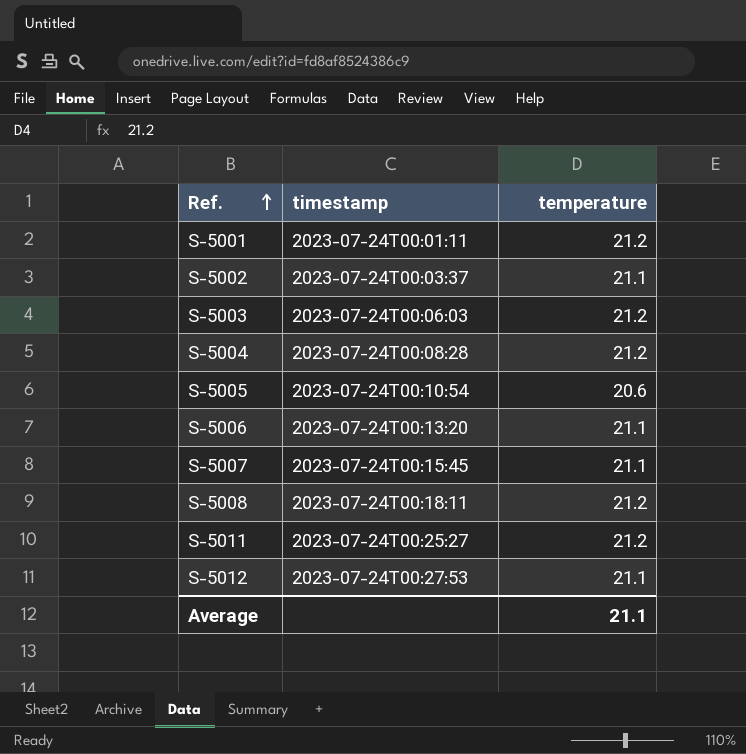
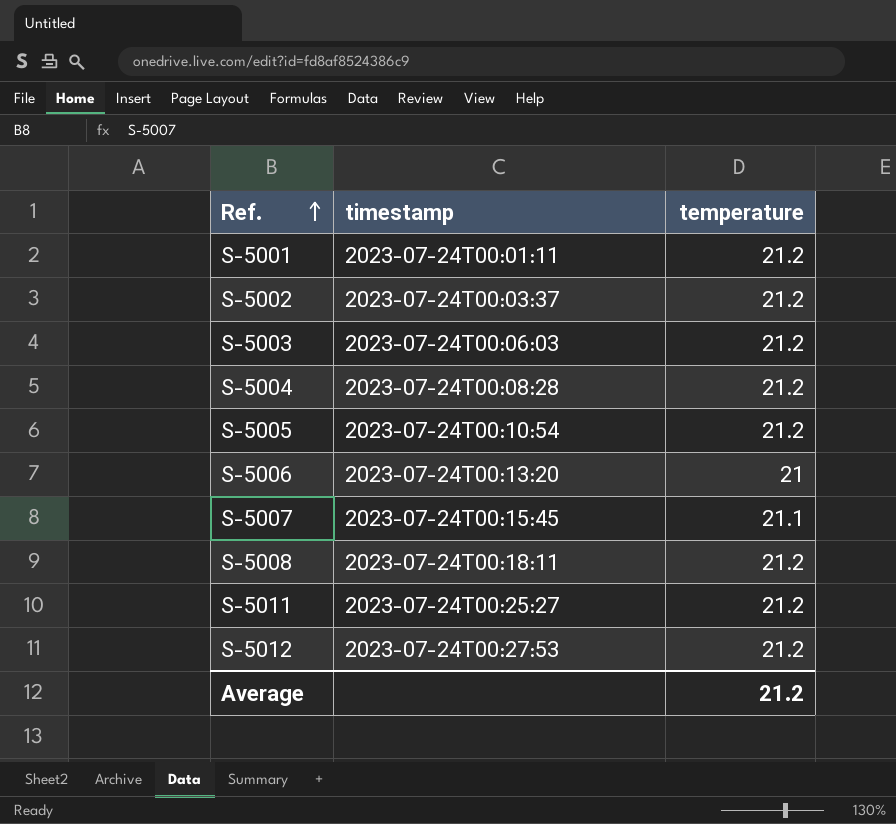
S-5002 | temperature: 21.1 -> 21.2
S-5005 | temperature: 20.6 -> 21.2
S-5006 | temperature: 21.1 -> 21
S-5012 | temperature: 21.1 -> 21.2
Average | temperature: 21.1 -> 21.2

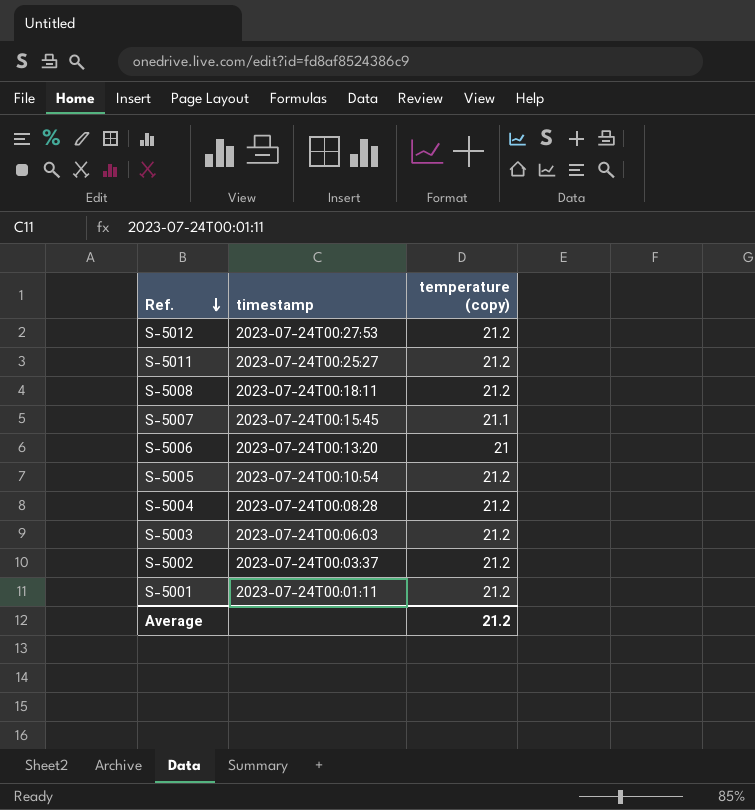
row order: Ref. ascending -> Ref. descending
column name: temperature -> temperature (copy)

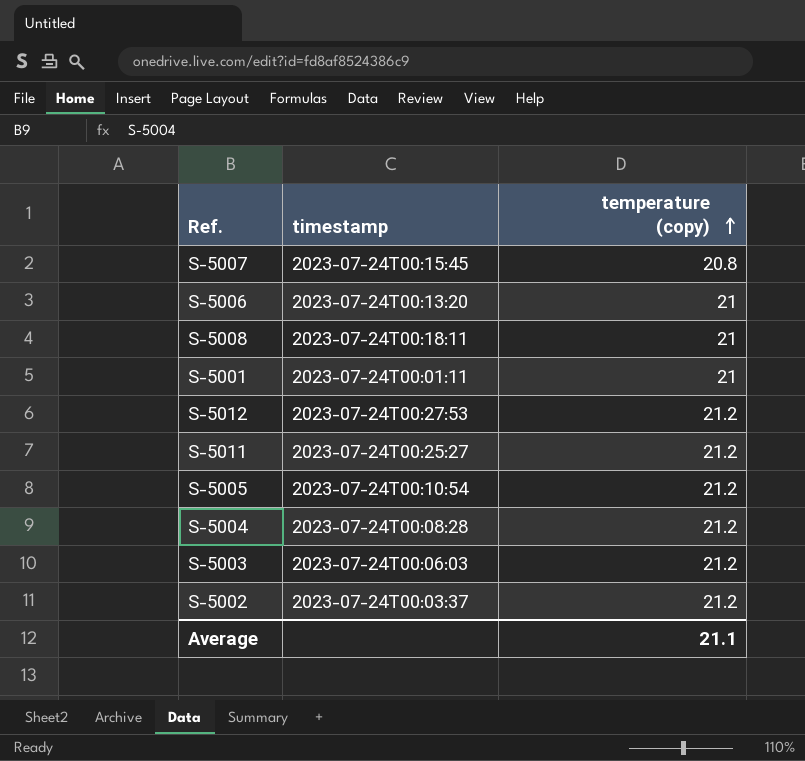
row order: Ref. descending -> temperature (copy) ascending
S-5007 | temperature (copy): 21.1 -> 20.8
S-5008 | temperature (copy): 21.2 -> 21
S-5001 | temperature (copy): 21.2 -> 21
Average | temperature (copy): 21.2 -> 21.1

